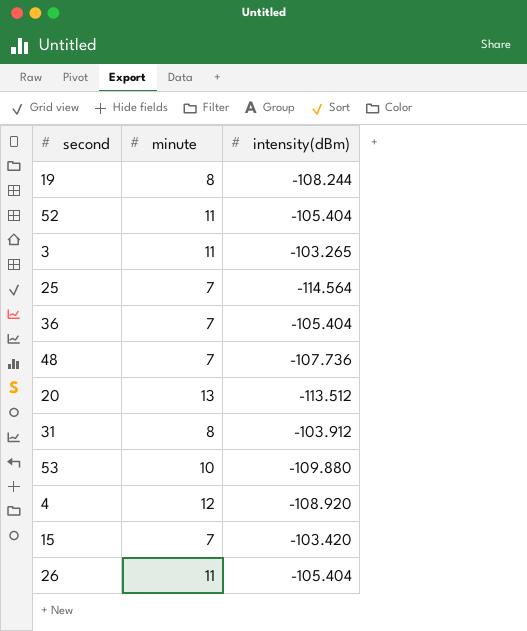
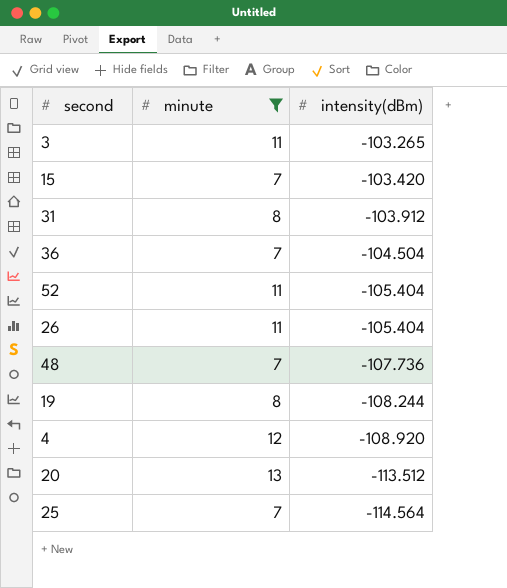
filter: none -> minute != 10
row order: none -> intensity(dBm) descending
36 | intensity(dBm): -105.404 -> -104.504

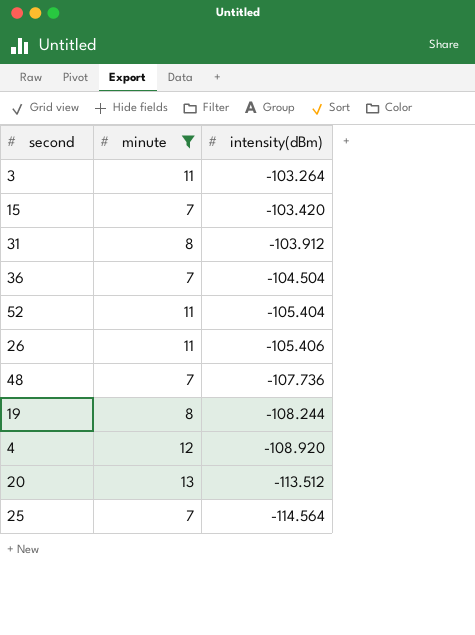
3 | intensity(dBm): -103.265 -> -103.264
26 | intensity(dBm): -105.404 -> -105.406

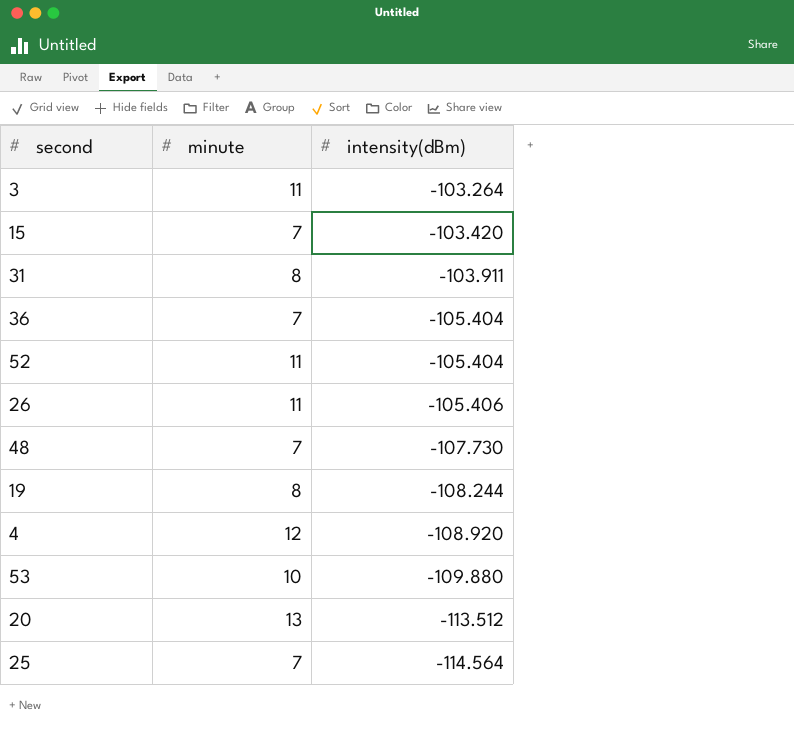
filter: minute != 10 -> none
31 | intensity(dBm): -103.912 -> -103.911
36 | intensity(dBm): -104.504 -> -105.404
48 | intensity(dBm): -107.736 -> -107.730

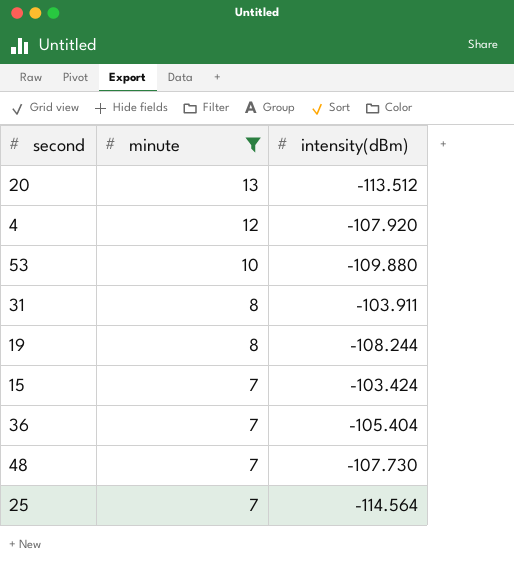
filter: none -> minute != 11
row order: intensity(dBm) descending -> minute descending
4 | intensity(dBm): -108.920 -> -107.920
15 | intensity(dBm): -103.420 -> -103.424

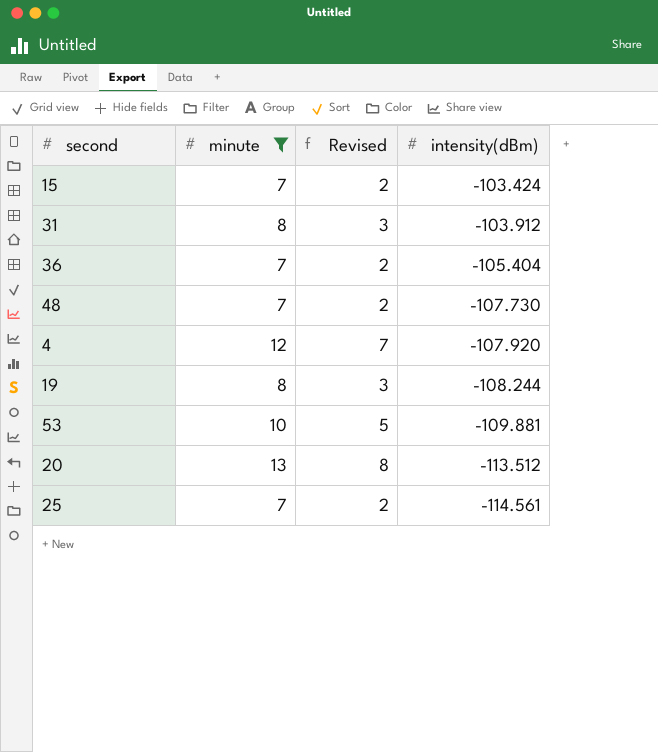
row order: minute descending -> intensity(dBm) descending
column Revised | formula: none -> [minute] - 5
31 | intensity(dBm): -103.911 -> -103.912
53 | intensity(dBm): -109.880 -> -109.881
25 | intensity(dBm): -114.564 -> -114.561

